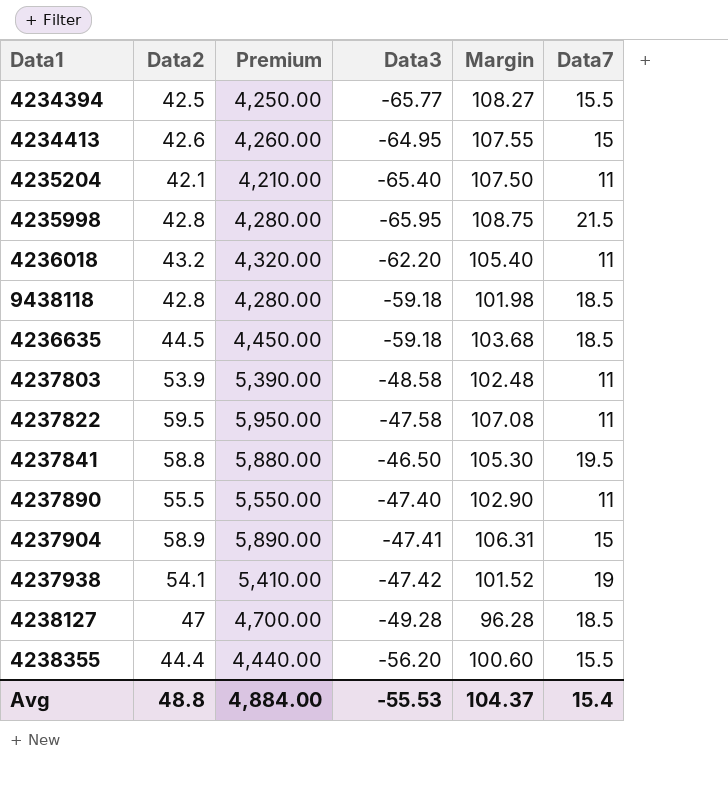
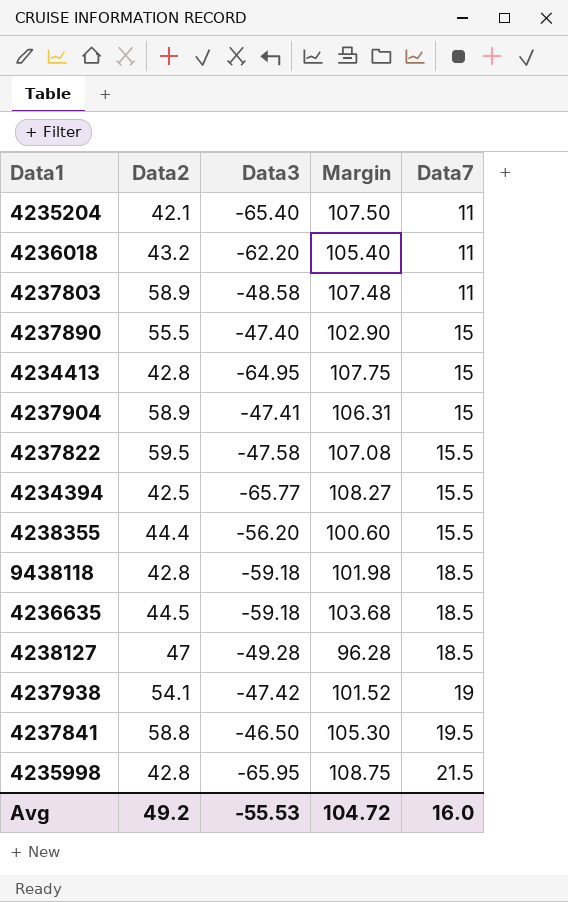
row order: none -> Data7 ascending
column Premium | formula: [Data2] * 100 -> none
4237803 | Data2: 53.9 -> 58.9
4237803 | Margin: 102.48 -> 107.48
4237890 | Data7: 11 -> 15
4234413 | Data2: 42.6 -> 42.8
4234413 | Margin: 107.55 -> 107.75
4237822 | Data7: 11 -> 15.5
Avg | Data2: 48.8 -> 49.2
Avg | Margin: 104.37 -> 104.72
Avg | Data7: 15.4 -> 16.0

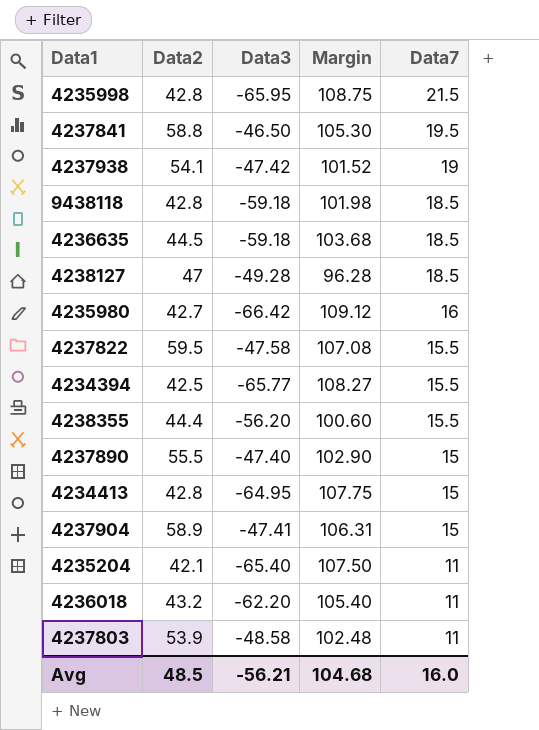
row order: Data7 ascending -> Data7 descending
row 4235980: none -> 42.7 | -66.42 | 109.12 | 16
4237803 | Data2: 58.9 -> 53.9
4237803 | Margin: 107.48 -> 102.48
Avg | Data2: 49.2 -> 48.5
Avg | Data3: -55.53 -> -56.21
Avg | Margin: 104.72 -> 104.68

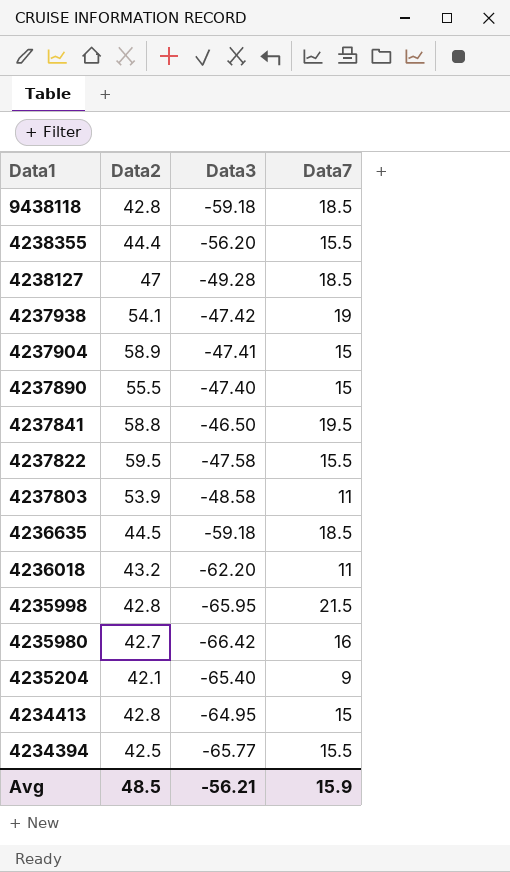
row order: Data7 descending -> Data1 descending
column Margin | formula: [Data2] - [Data3] -> none
4235204 | Data7: 11 -> 9
Avg | Data7: 16.0 -> 15.9

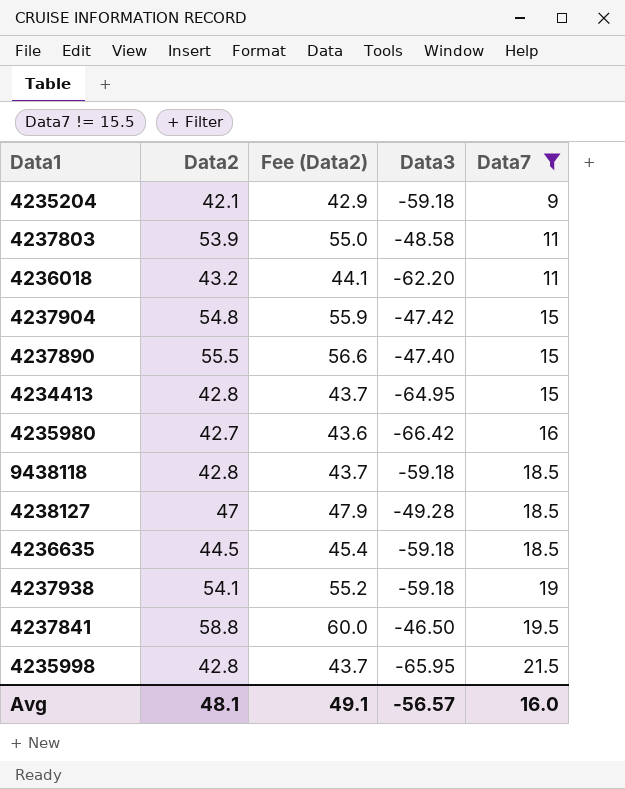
filter: none -> Data7 != 15.5
row order: Data1 descending -> Data7 ascending
column Fee (Data2) | formula: none -> [Data2] * 1.02
4235204 | Data3: -65.40 -> -59.18
4237904 | Data2: 58.9 -> 54.8
4237904 | Data3: -47.41 -> -47.42
4237938 | Data3: -47.42 -> -59.18
Avg | Data2: 48.5 -> 48.1
Avg | Data3: -56.21 -> -56.57
Avg | Data7: 15.9 -> 16.0

